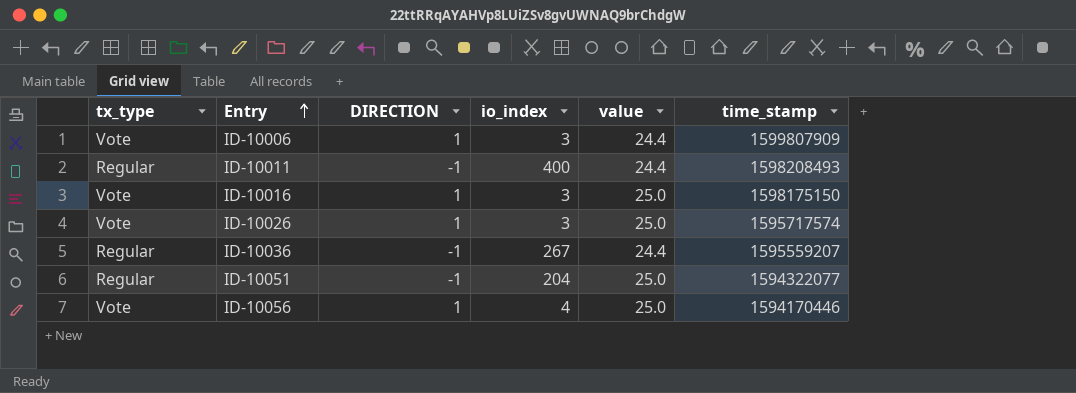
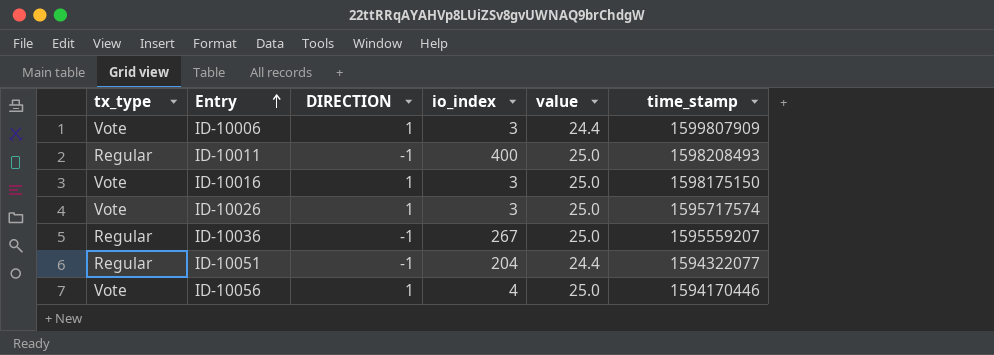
ID-10011 | value: 24.4 -> 25.0
ID-10036 | value: 24.4 -> 25.0
ID-10051 | value: 25.0 -> 24.4

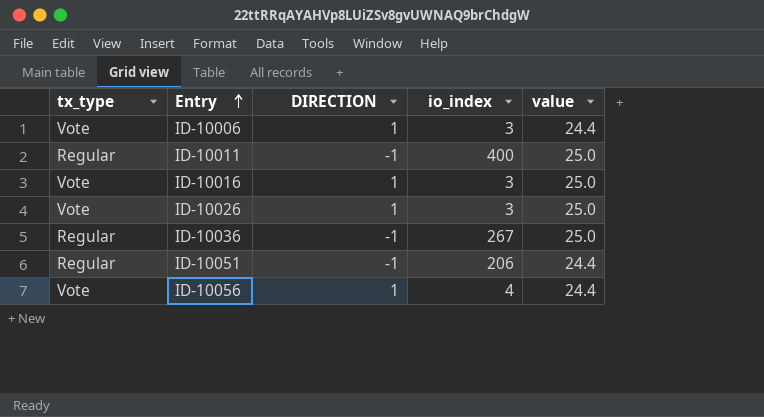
column time_stamp | position: 6 -> none
ID-10051 | io_index: 204 -> 206
ID-10056 | value: 25.0 -> 24.4

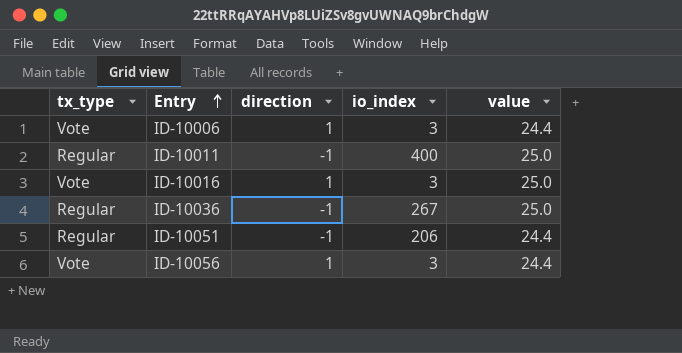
column name: DIRECTION -> direction
row ID-10026: Vote | 1 | 3 | 25.0 -> none
ID-10056 | io_index: 4 -> 3

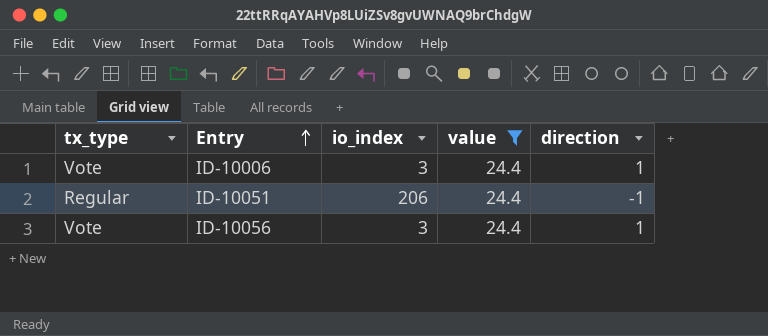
filter: none -> value = 24.4
column direction | position: 3 -> 5

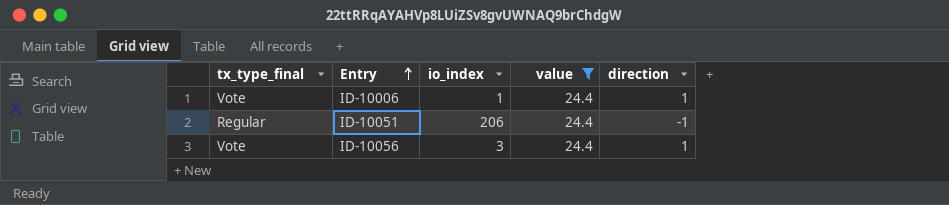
column name: tx_type -> tx_type_final
ID-10006 | io_index: 3 -> 1

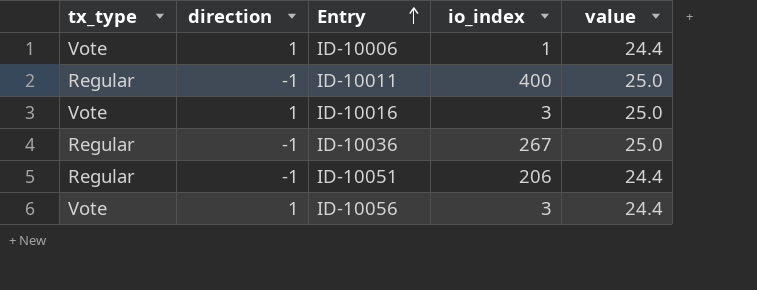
filter: value = 24.4 -> none
column name: tx_type_final -> tx_type
column direction | position: 5 -> 2

